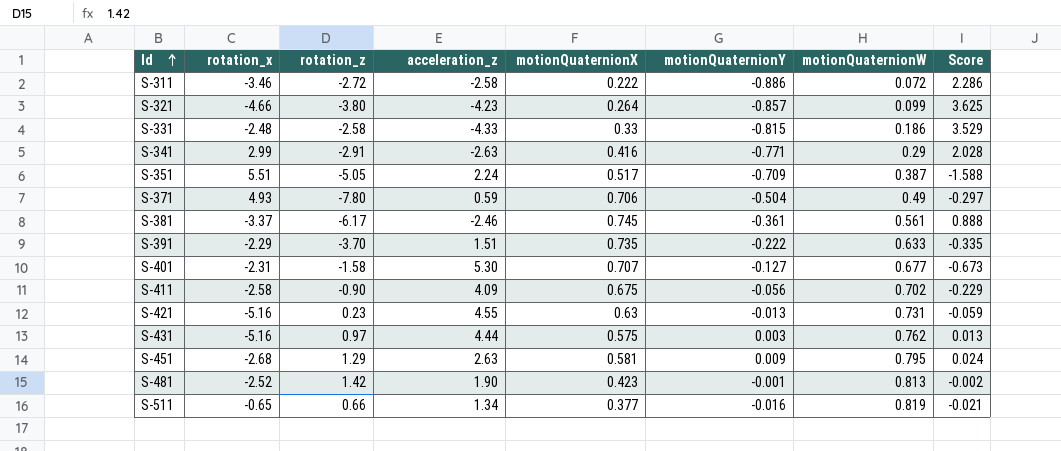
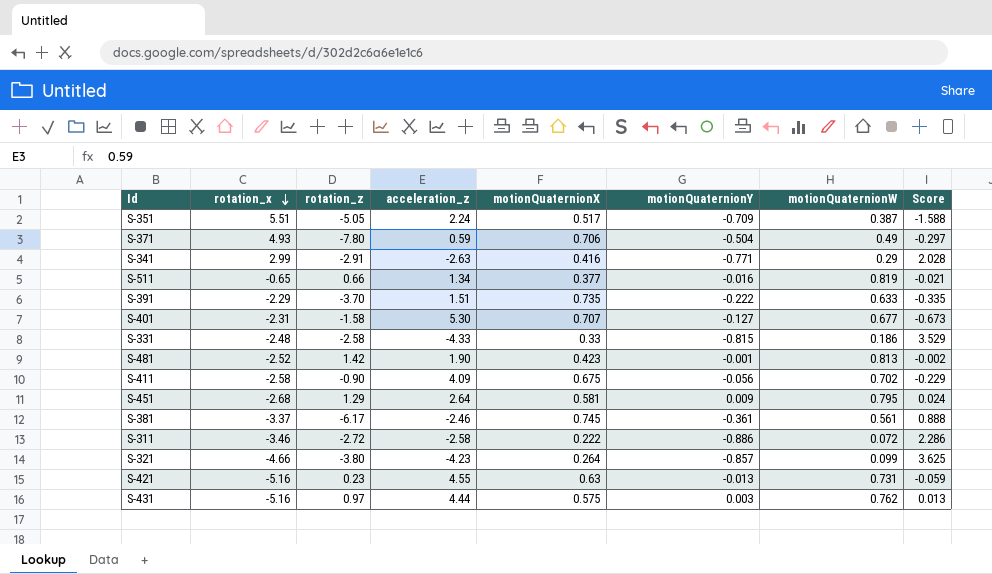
row order: Id ascending -> rotation_x descending
S-451 | acceleration_z: 2.63 -> 2.64

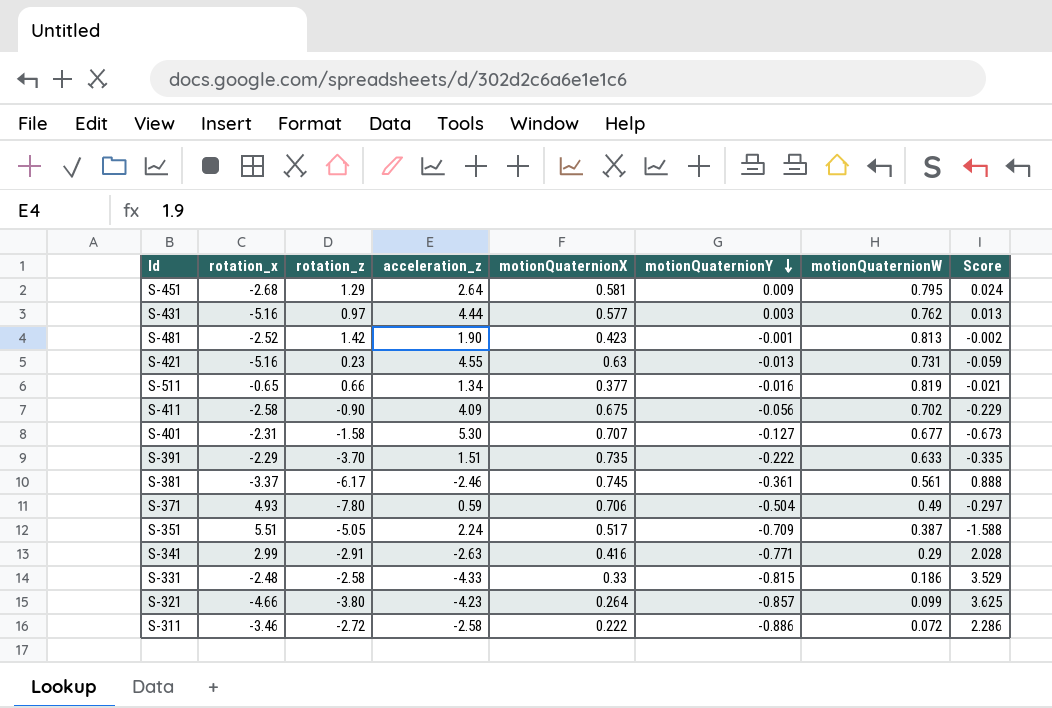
row order: rotation_x descending -> motionQuaternionY descending
S-431 | motionQuaternionX: 0.575 -> 0.577

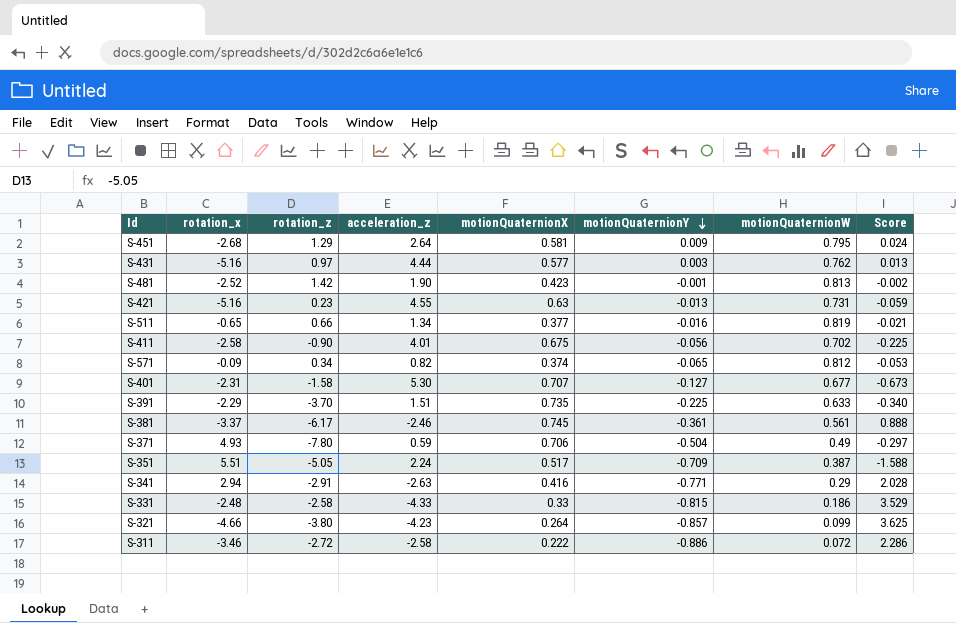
S-411 | acceleration_z: 4.09 -> 4.01
S-411 | Score: -0.229 -> -0.225
row S-571: none -> -0.09 | 0.34 | 0.82 | 0.374 | -0.065 | 0.812 | -0.053
S-391 | motionQuaternionY: -0.222 -> -0.225
S-391 | Score: -0.335 -> -0.340
S-341 | rotation_x: 2.99 -> 2.94

